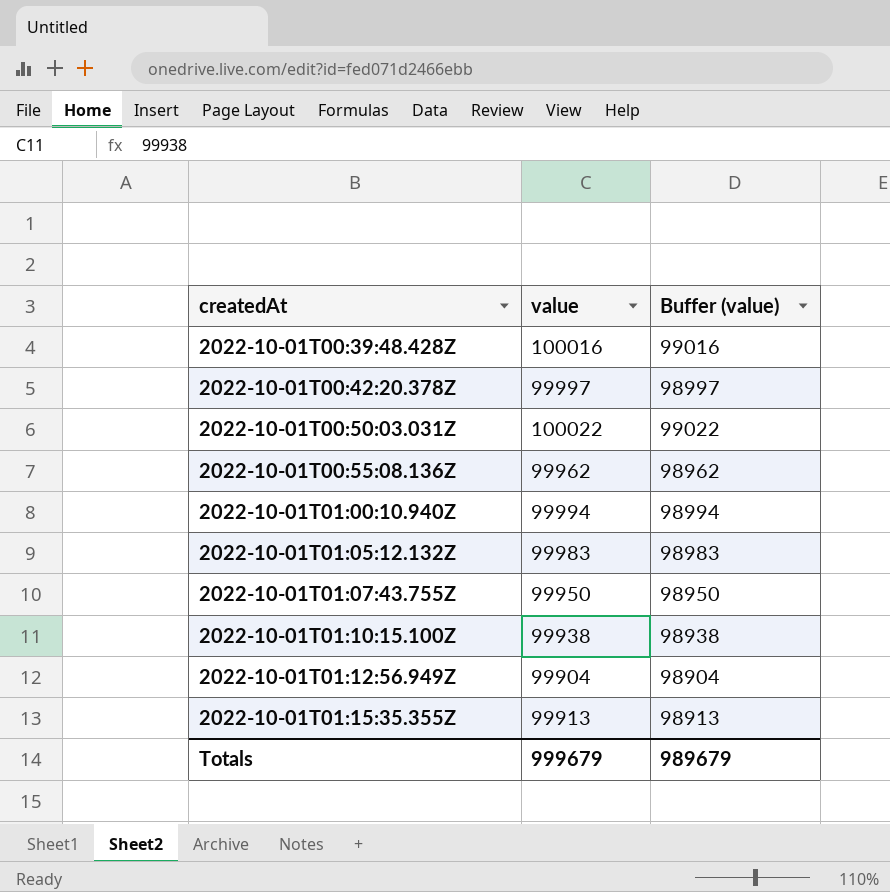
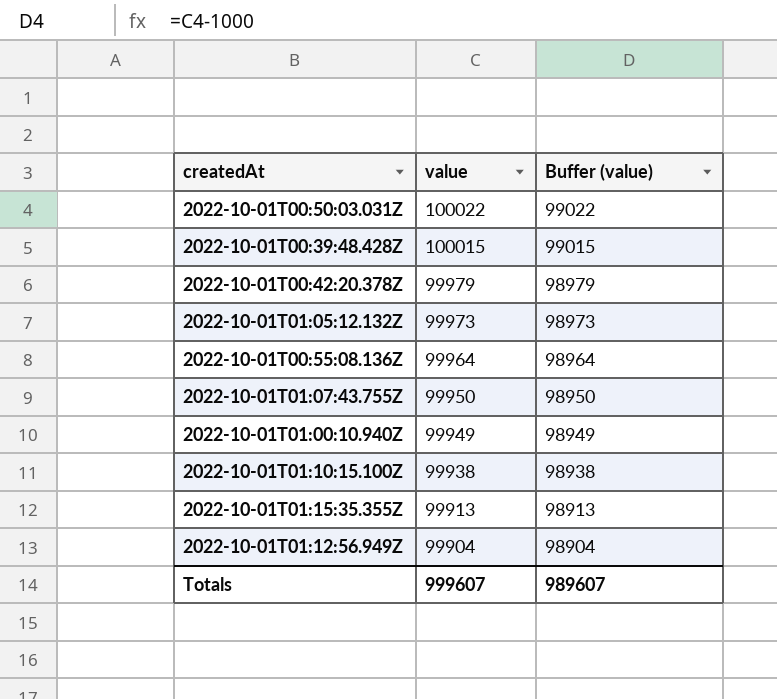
row order: createdAt ascending -> value descending
2022-10-01T00:39:48.428Z | value: 100016 -> 100015
2022-10-01T00:39:48.428Z | Buffer (value): 99016 -> 99015
2022-10-01T00:42:20.378Z | value: 99997 -> 99979
2022-10-01T00:42:20.378Z | Buffer (value): 98997 -> 98979
2022-10-01T01:05:12.132Z | value: 99983 -> 99973
2022-10-01T01:05:12.132Z | Buffer (value): 98983 -> 98973
2022-10-01T00:55:08.136Z | value: 99962 -> 99964
2022-10-01T00:55:08.136Z | Buffer (value): 98962 -> 98964
2022-10-01T01:00:10.940Z | value: 99994 -> 99949
2022-10-01T01:00:10.940Z | Buffer (value): 98994 -> 98949
Totals | value: 999679 -> 999607
Totals | Buffer (value): 989679 -> 989607

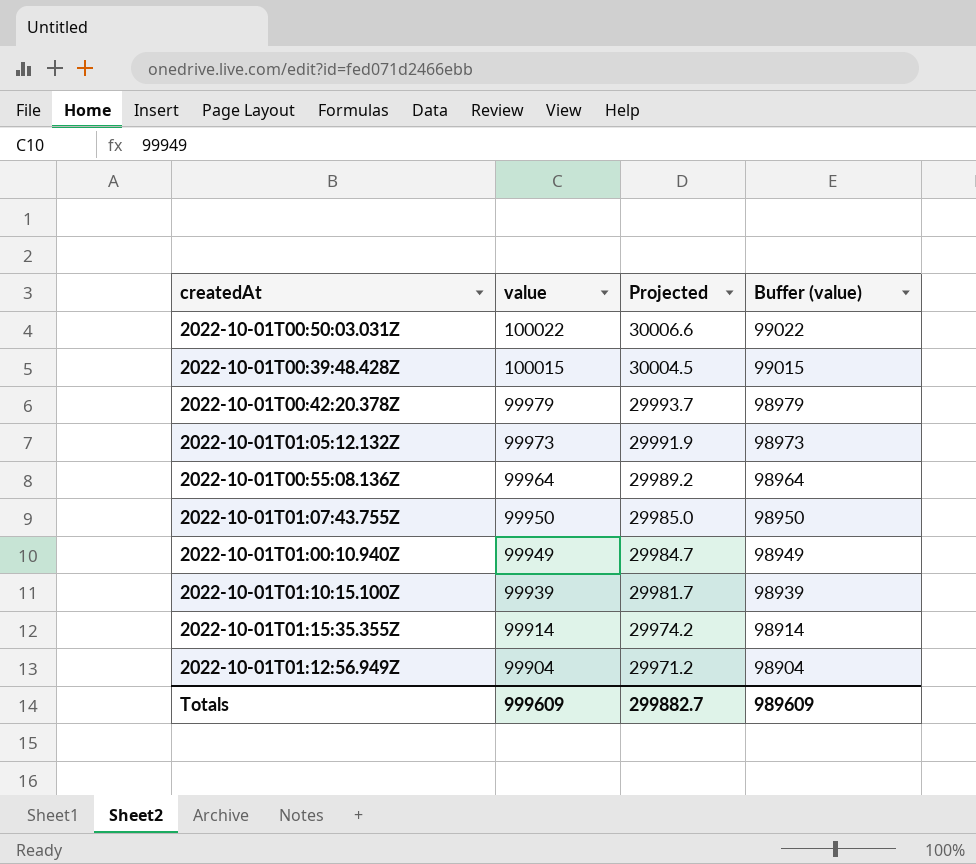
column Projected | formula: none -> [value] * 0.3
2022-10-01T01:10:15.100Z | value: 99938 -> 99939
2022-10-01T01:10:15.100Z | Buffer (value): 98938 -> 98939
2022-10-01T01:15:35.355Z | value: 99913 -> 99914
2022-10-01T01:15:35.355Z | Buffer (value): 98913 -> 98914
Totals | value: 999607 -> 999609
Totals | Buffer (value): 989607 -> 989609

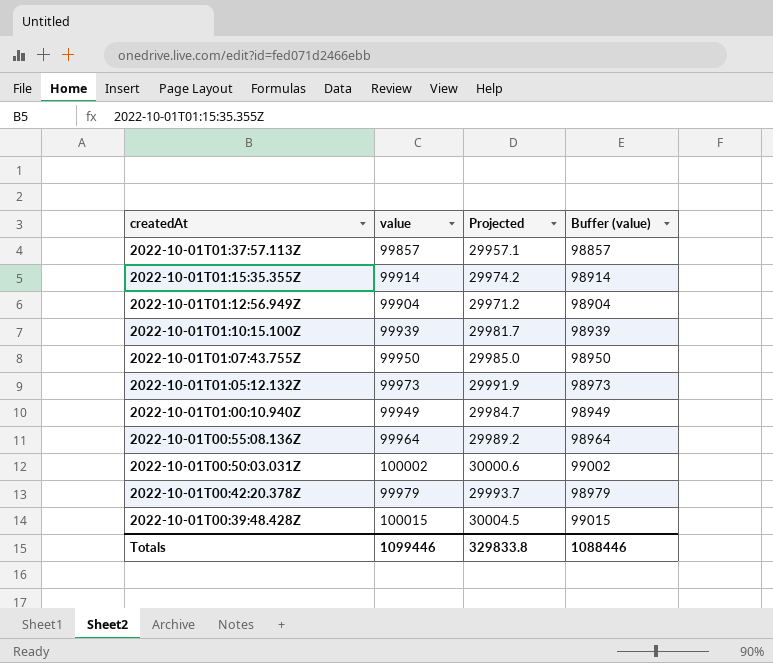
row order: value descending -> createdAt descending
row 2022-10-01T01:37:57.113Z: none -> 99857 | 29957.1 | 98857
2022-10-01T00:50:03.031Z | value: 100022 -> 100002
2022-10-01T00:50:03.031Z | Projected: 30006.6 -> 30000.6
2022-10-01T00:50:03.031Z | Buffer (value): 99022 -> 99002
Totals | value: 999609 -> 1099446
Totals | Projected: 299882.7 -> 329833.8
Totals | Buffer (value): 989609 -> 1088446

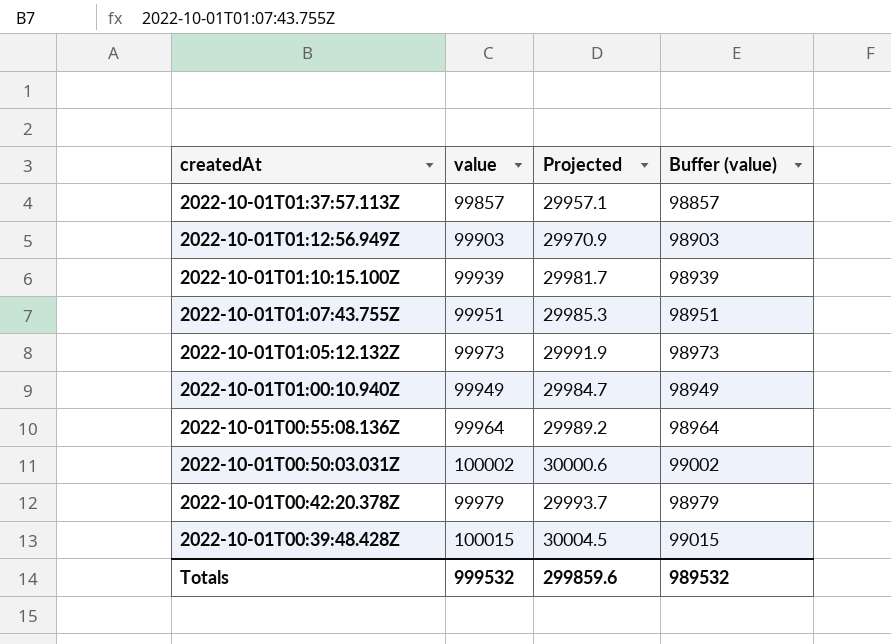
row 2022-10-01T01:15:35.355Z: 99914 | 29974.2 | 98914 -> none
2022-10-01T01:12:56.949Z | value: 99904 -> 99903
2022-10-01T01:12:56.949Z | Projected: 29971.2 -> 29970.9
2022-10-01T01:12:56.949Z | Buffer (value): 98904 -> 98903
2022-10-01T01:07:43.755Z | value: 99950 -> 99951
2022-10-01T01:07:43.755Z | Projected: 29985.0 -> 29985.3
2022-10-01T01:07:43.755Z | Buffer (value): 98950 -> 98951
Totals | value: 1099446 -> 999532
Totals | Projected: 329833.8 -> 299859.6
Totals | Buffer (value): 1088446 -> 989532

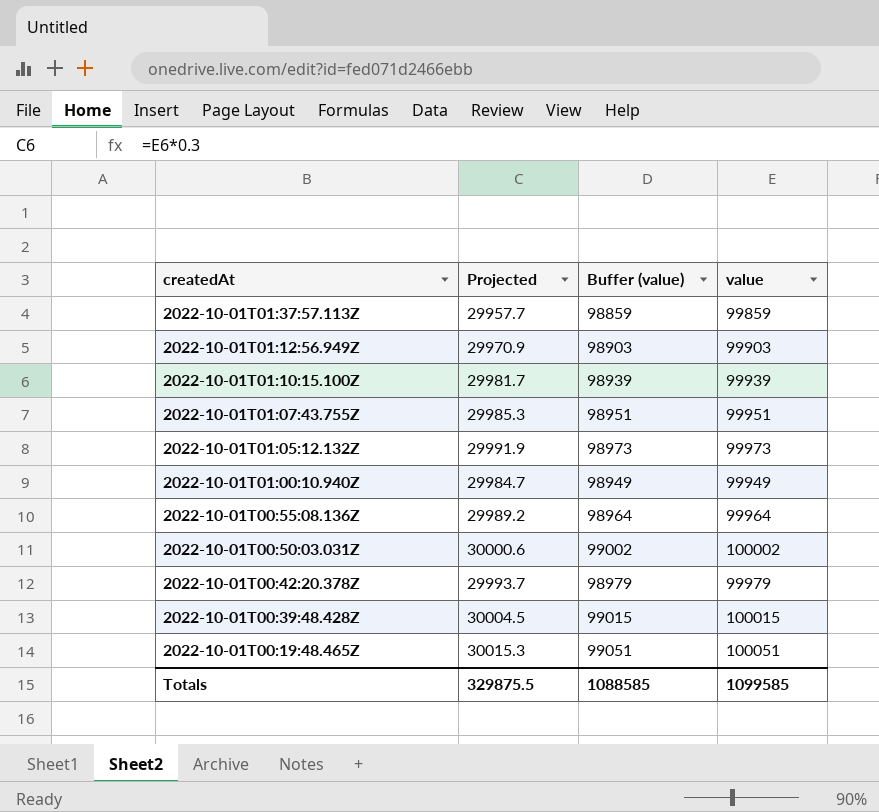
column value | position: 2 -> 4
2022-10-01T01:37:57.113Z | Projected: 29957.1 -> 29957.7
2022-10-01T01:37:57.113Z | Buffer (value): 98857 -> 98859
2022-10-01T01:37:57.113Z | value: 99857 -> 99859
row 2022-10-01T00:19:48.465Z: none -> 30015.3 | 99051 | 100051
Totals | Projected: 299859.6 -> 329875.5
Totals | Buffer (value): 989532 -> 1088585
Totals | value: 999532 -> 1099585

